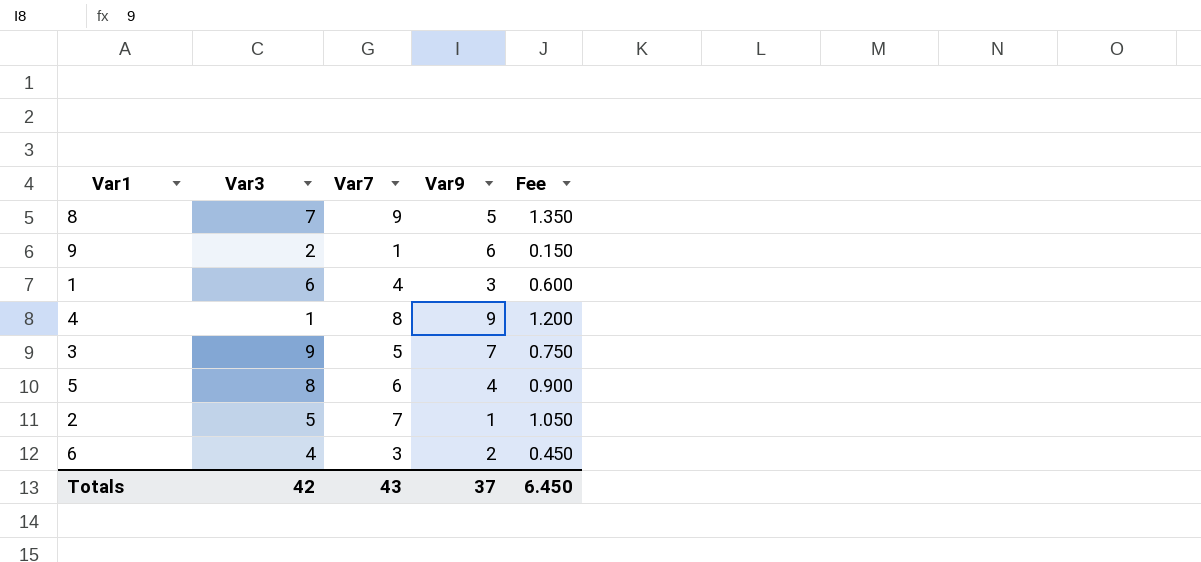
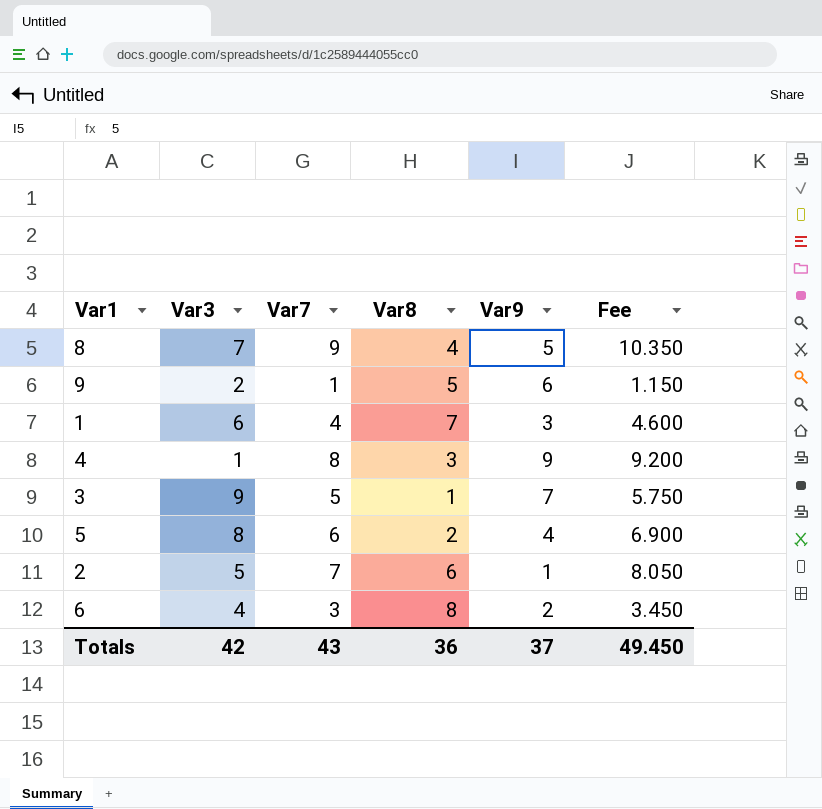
column Var8 | position: none -> 4
column Fee | formula: [Var7] * 0.15 -> [Var7] * 1.15
Totals | Fee: 6.450 -> 49.450

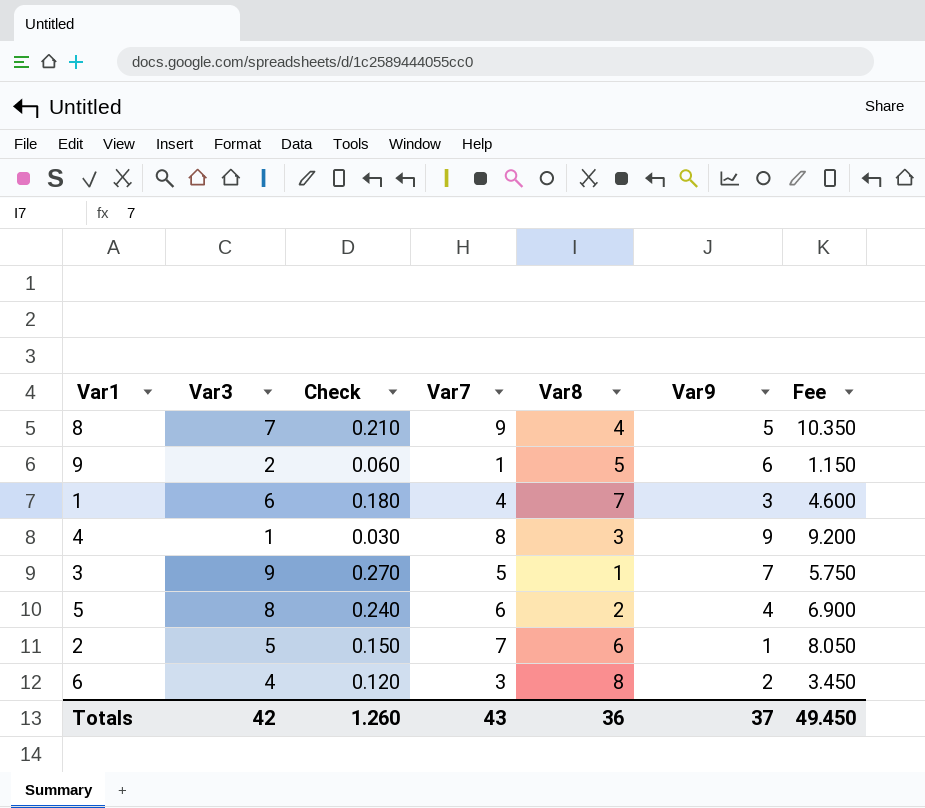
column Check | formula: none -> [Var3] * 0.03

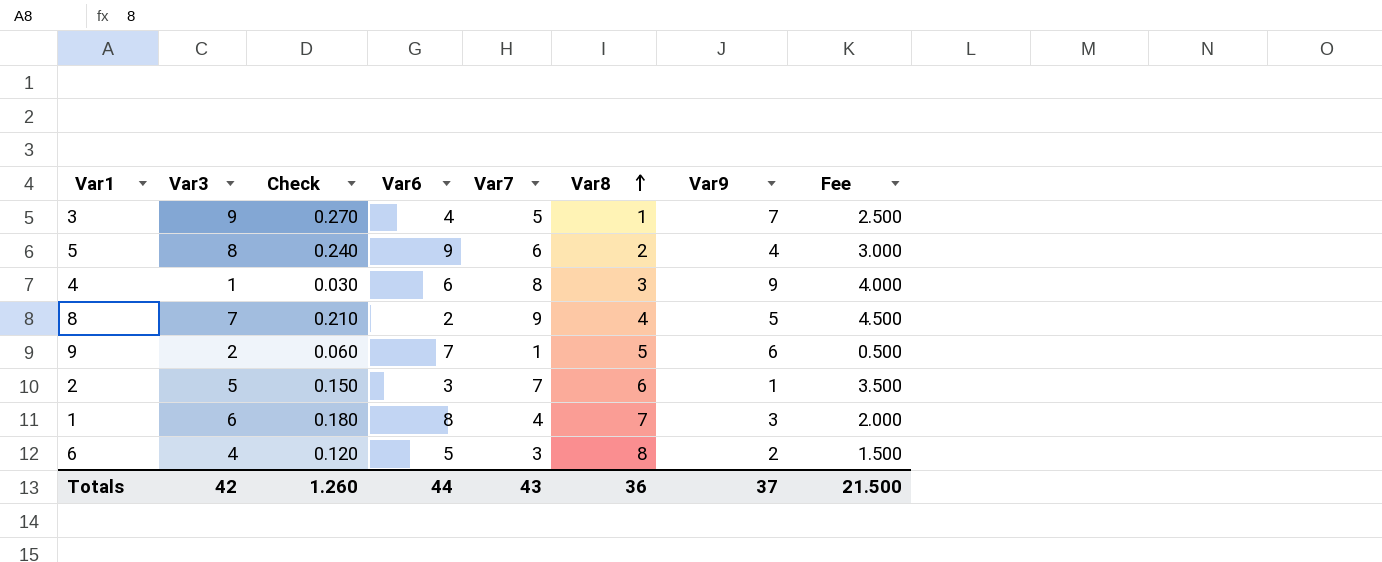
row order: none -> Var8 ascending
column Var6 | position: none -> 4
column Fee | formula: [Var7] * 1.15 -> [Var7] * 0.5
Totals | Fee: 49.450 -> 21.500

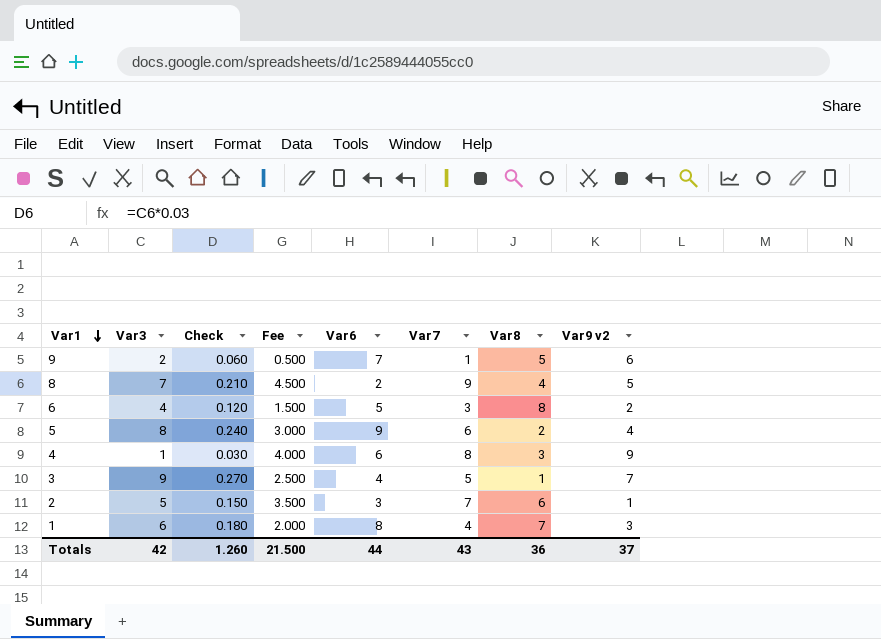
row order: Var8 ascending -> Var1 descending
column Fee | position: 8 -> 4
column name: Var9 -> Var9 v2

